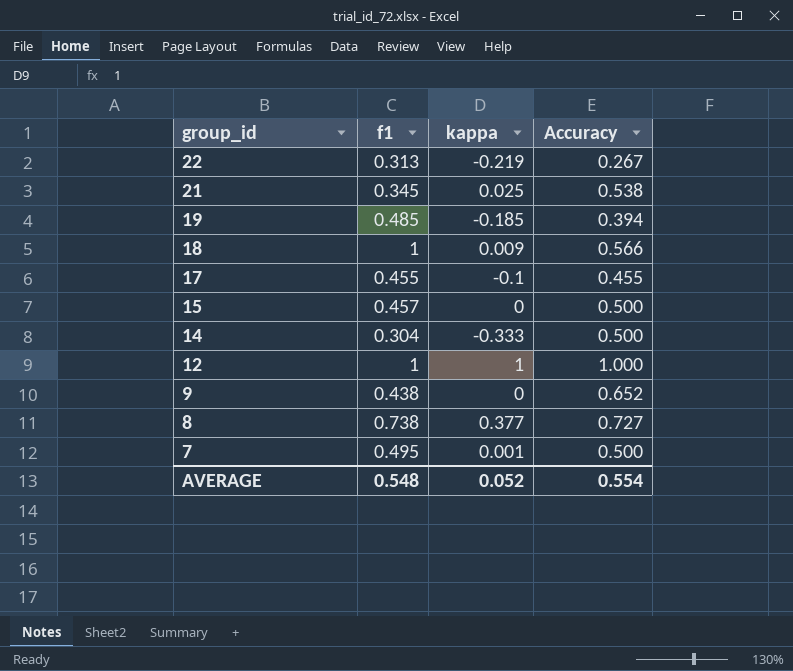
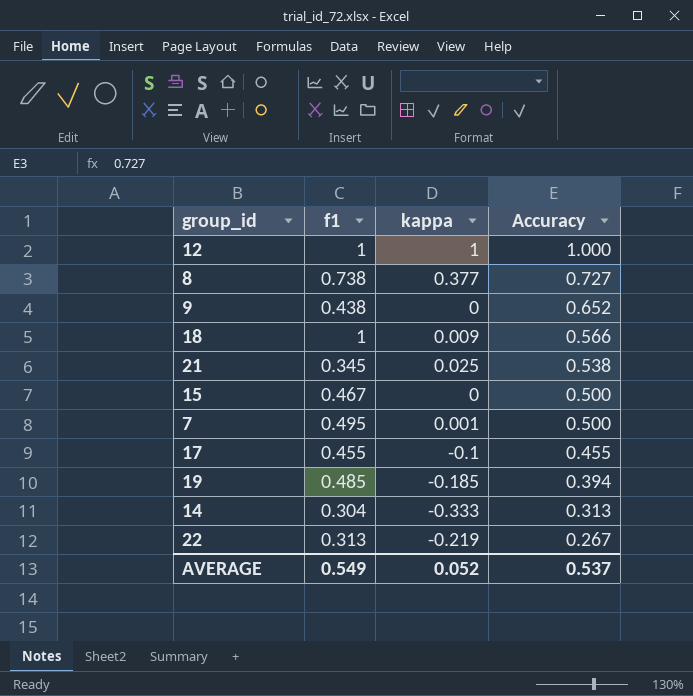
row order: group_id descending -> Accuracy descending
15 | f1: 0.457 -> 0.467
14 | Accuracy: 0.500 -> 0.313
AVERAGE | f1: 0.548 -> 0.549
AVERAGE | Accuracy: 0.554 -> 0.537

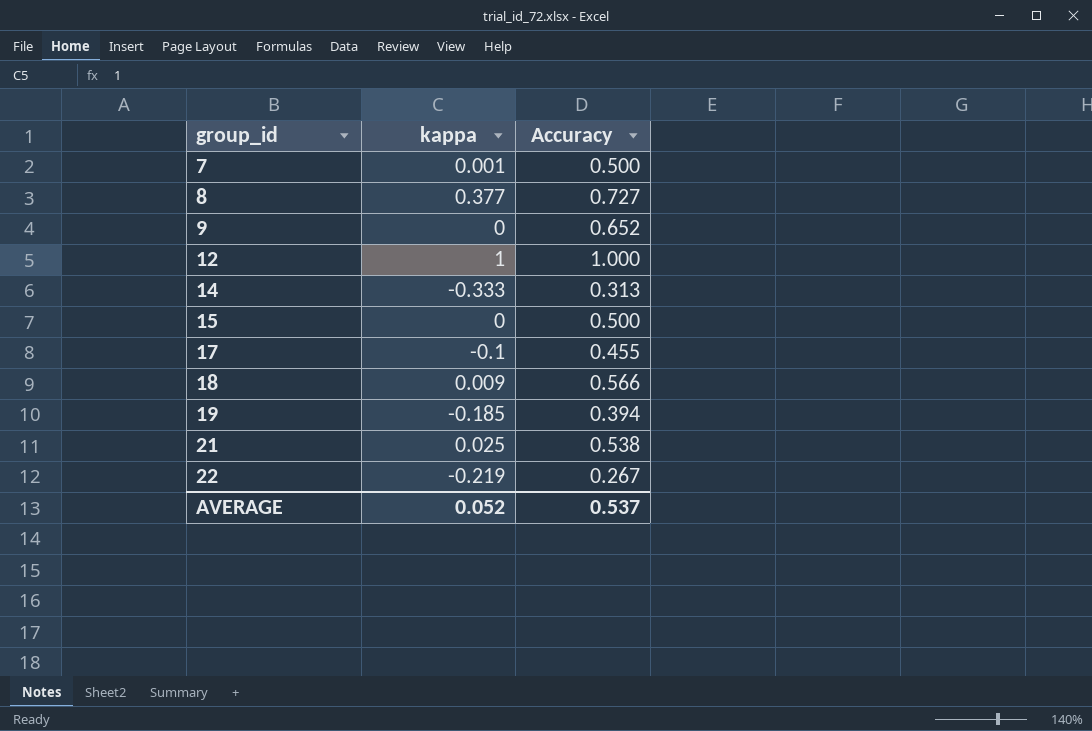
row order: Accuracy descending -> group_id ascending
column f1 | position: 2 -> none

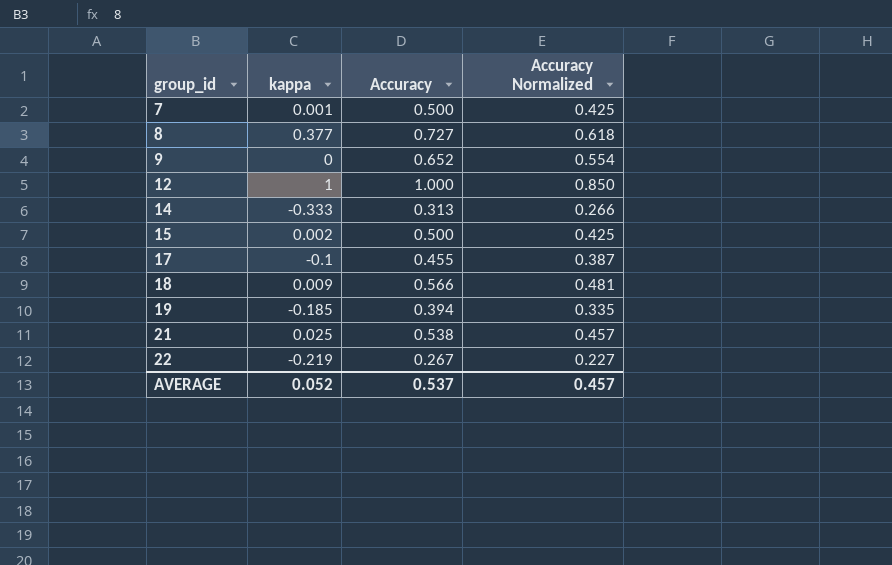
column Accuracy Normalized | formula: none -> [Accuracy] * 0.85
15 | kappa: 0 -> 0.002

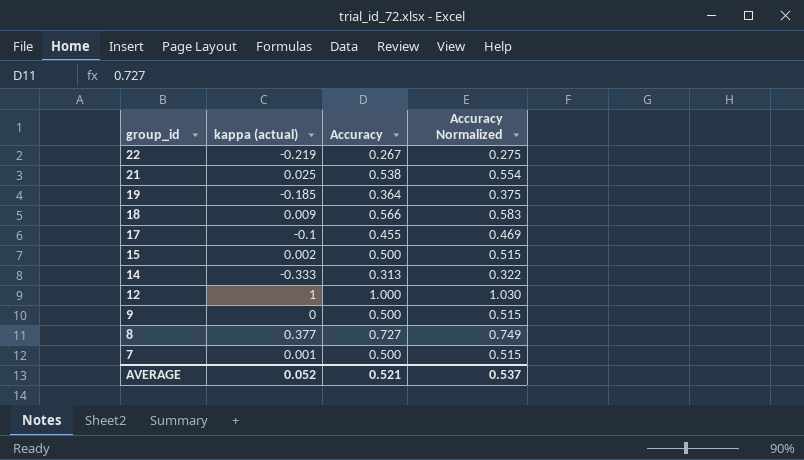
row order: group_id ascending -> group_id descending
column name: kappa -> kappa (actual)
column Accuracy Normalized | formula: [Accuracy] * 0.85 -> [Accuracy] * 1.03
19 | Accuracy: 0.394 -> 0.364
9 | Accuracy: 0.652 -> 0.500
AVERAGE | Accuracy: 0.537 -> 0.521
AVERAGE | Accuracy Normalized: 0.457 -> 0.537

